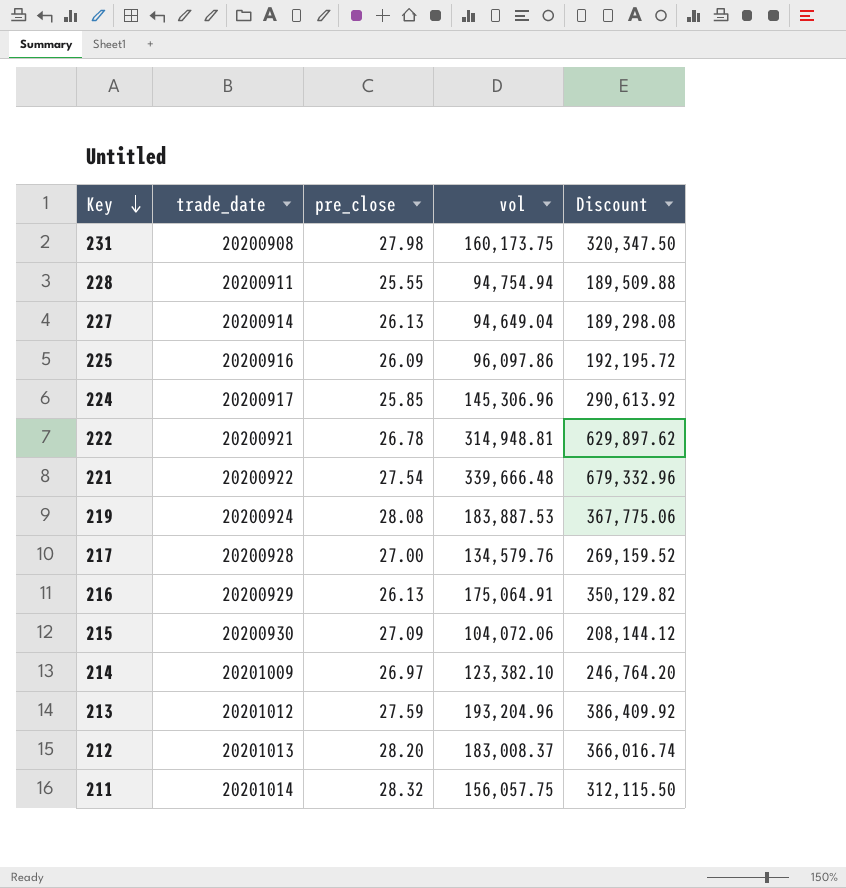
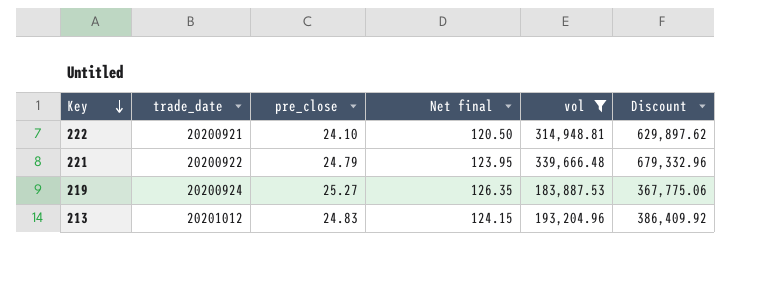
filter: none -> vol >= 183,887.53
column Net final | formula: none -> [pre_close] * 5
222 | pre_close: 26.78 -> 24.10
221 | pre_close: 27.54 -> 24.79
219 | pre_close: 28.08 -> 25.27
213 | pre_close: 27.59 -> 24.83

